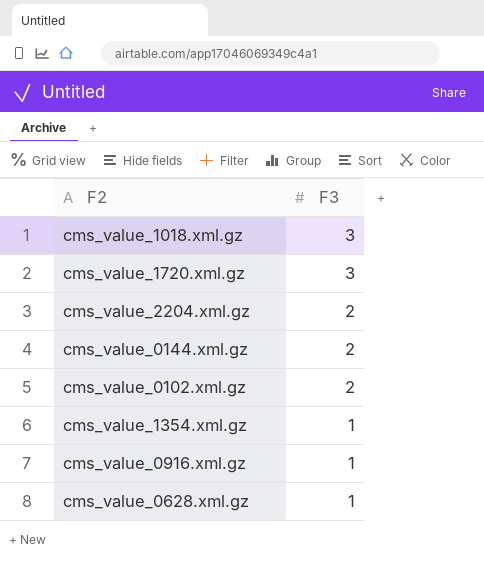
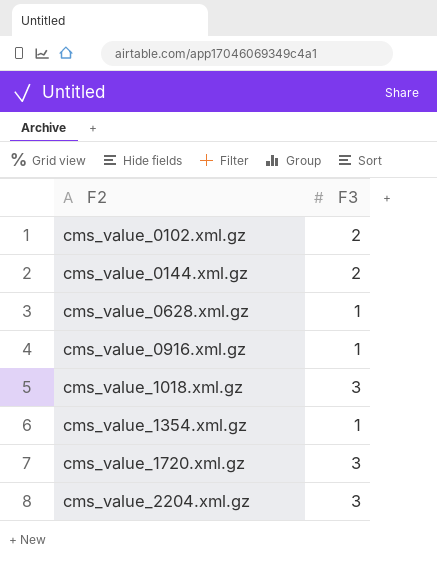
row order: F3 descending -> F2 ascending
cms_value_2204.xml.gz | F3: 2 -> 3

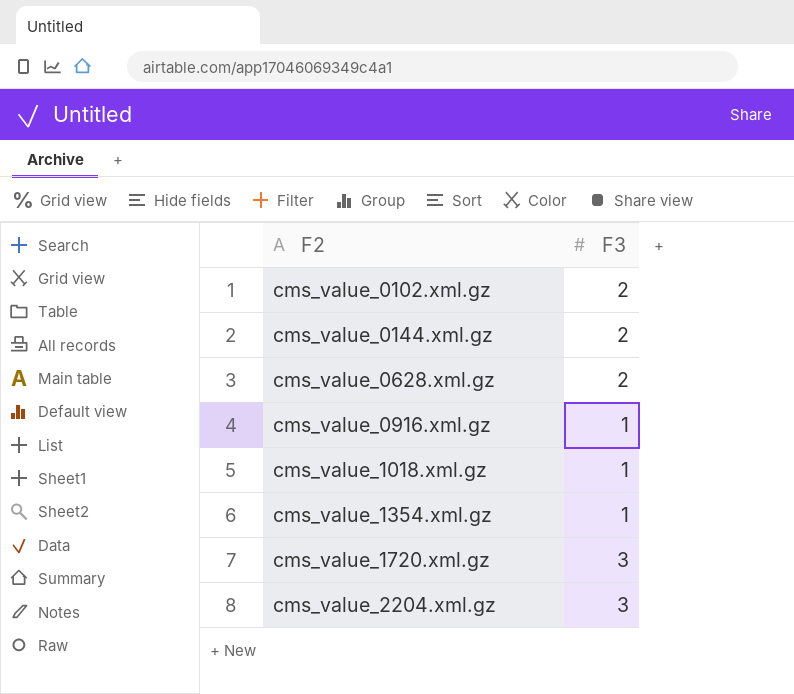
cms_value_0628.xml.gz | F3: 1 -> 2
cms_value_1018.xml.gz | F3: 3 -> 1

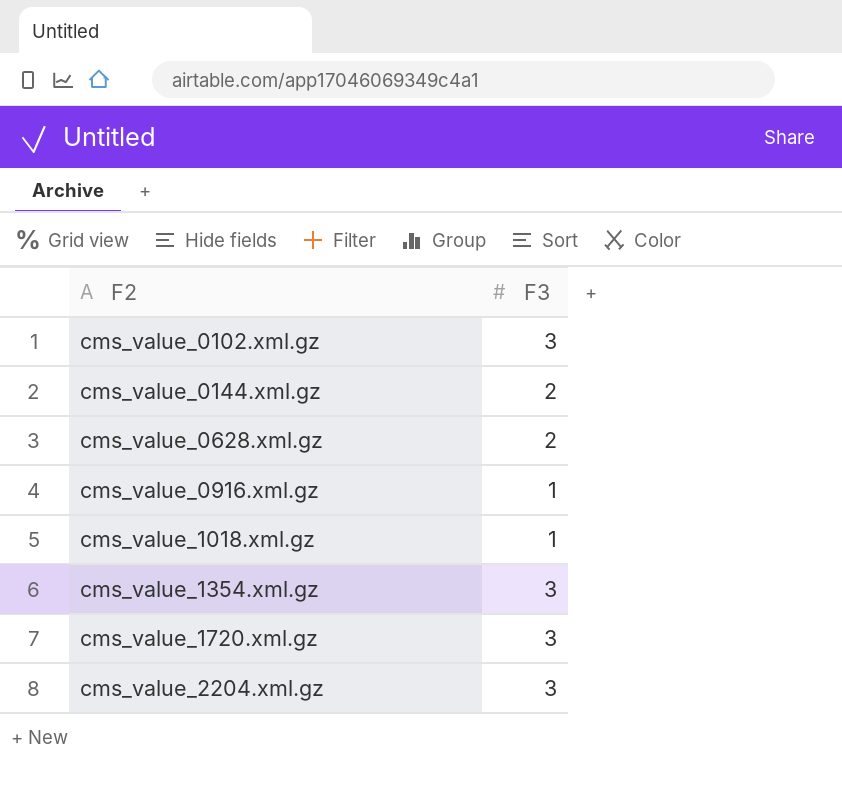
cms_value_0102.xml.gz | F3: 2 -> 3
cms_value_1354.xml.gz | F3: 1 -> 3

